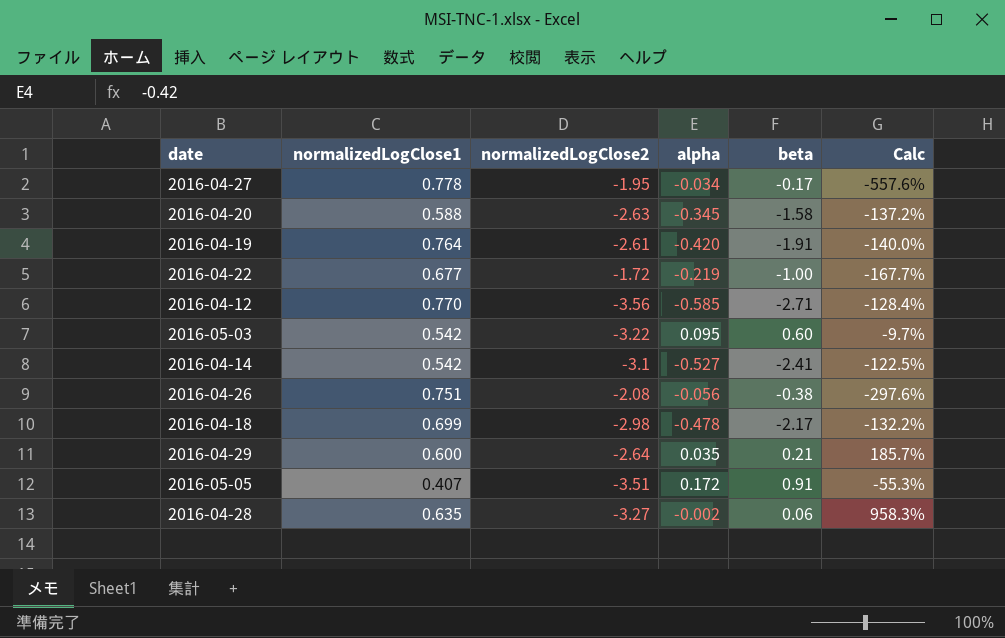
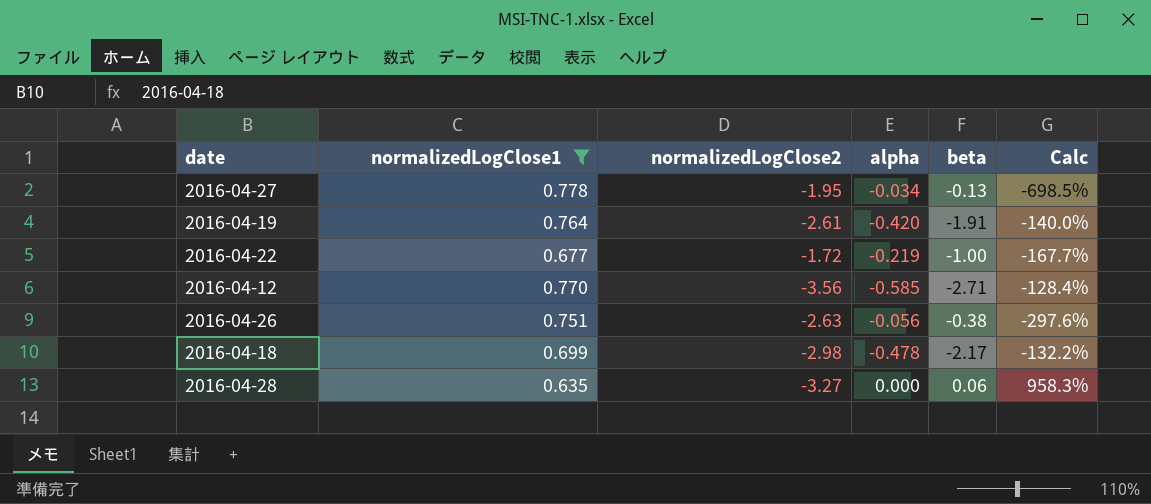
filter: none -> normalizedLogClose1 >= 0.635
2016-04-27 | beta: -0.17 -> -0.13
2016-04-27 | Calc: -557.6% -> -698.5%
2016-04-26 | normalizedLogClose2: -2.08 -> -2.63
2016-04-28 | alpha: -0.002 -> 0.000

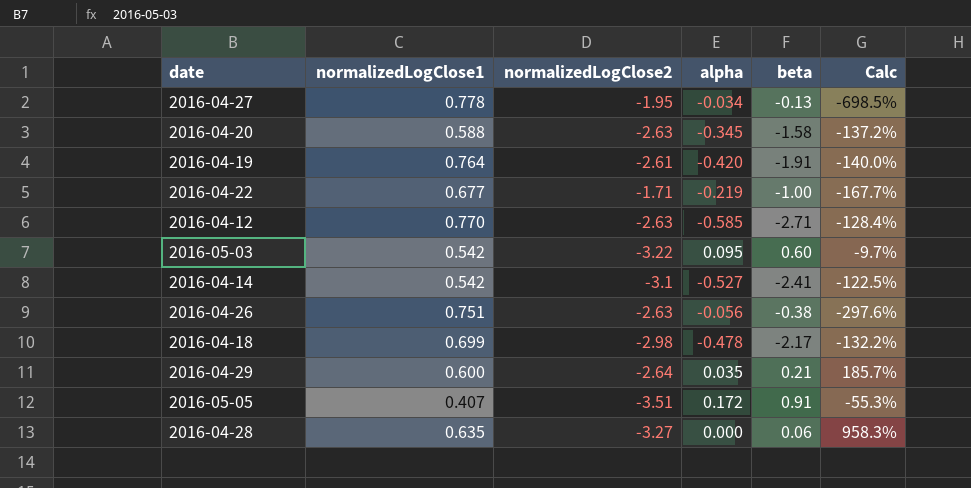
filter: normalizedLogClose1 >= 0.635 -> none
2016-04-22 | normalizedLogClose2: -1.72 -> -1.71
2016-04-12 | normalizedLogClose2: -3.56 -> -2.63

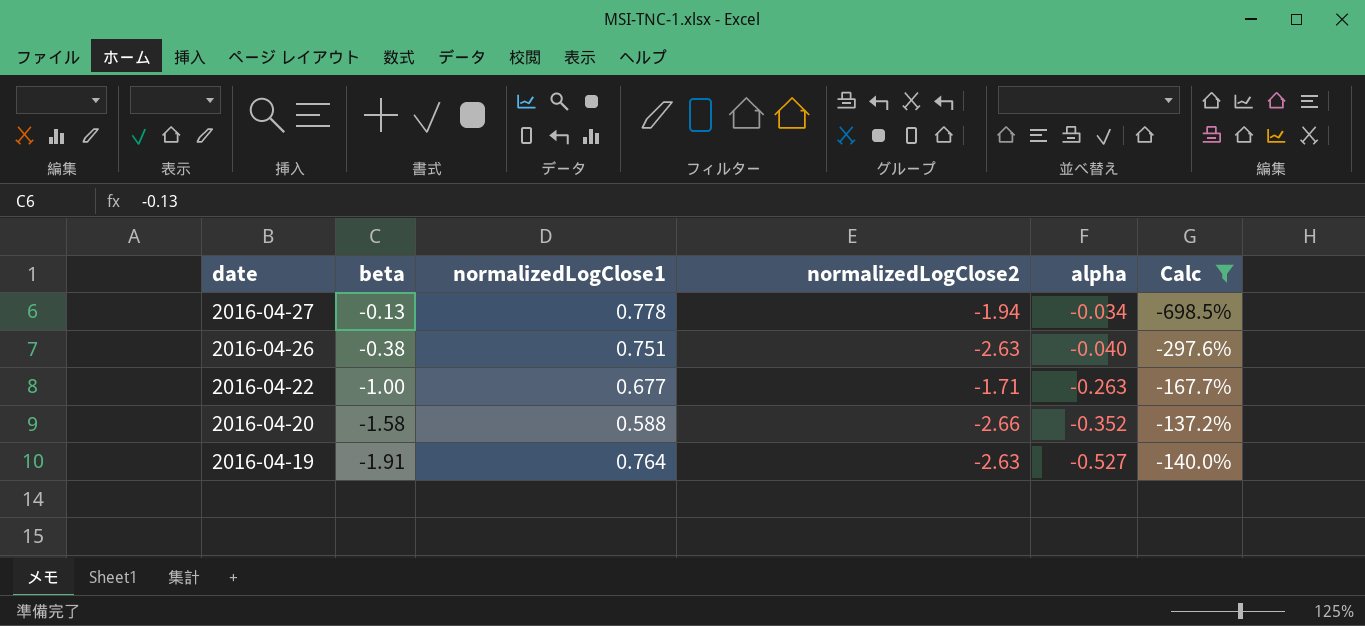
filter: none -> Calc <= -137.2%
row order: none -> date descending
column beta | position: 5 -> 2
2016-04-27 | normalizedLogClose2: -1.95 -> -1.94
2016-04-26 | alpha: -0.056 -> -0.040
2016-04-22 | alpha: -0.219 -> -0.263
2016-04-20 | normalizedLogClose2: -2.63 -> -2.66
2016-04-20 | alpha: -0.345 -> -0.352
2016-04-19 | normalizedLogClose2: -2.61 -> -2.63
2016-04-19 | alpha: -0.420 -> -0.527

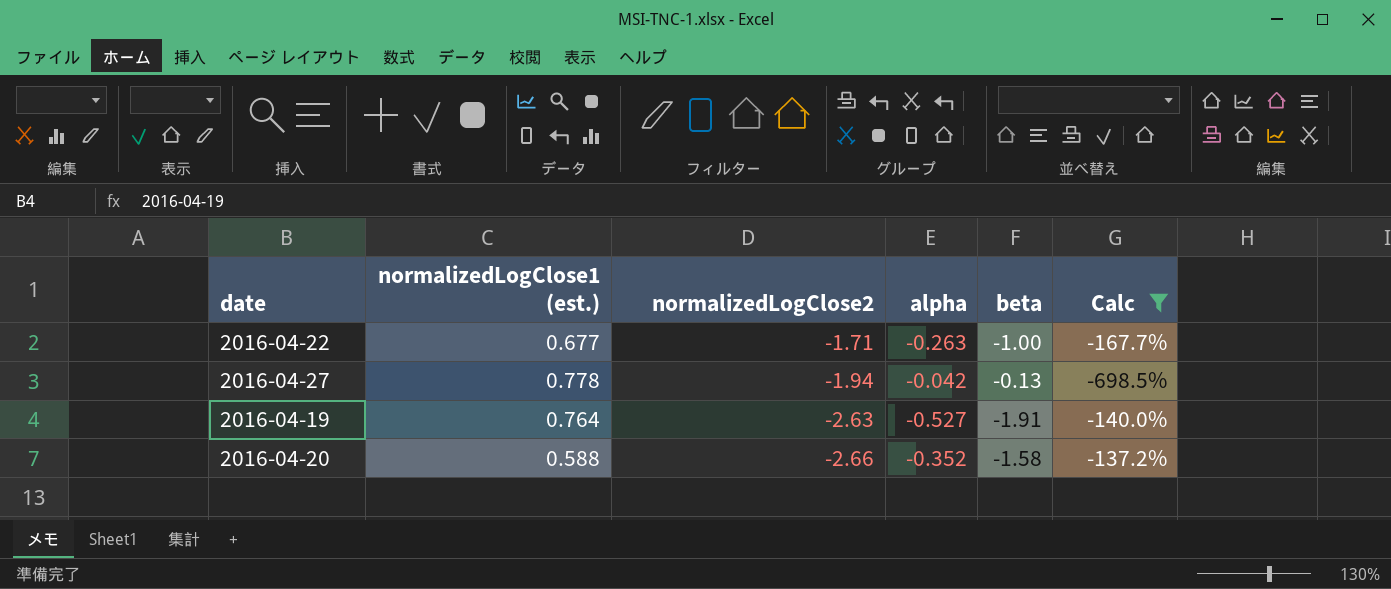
row order: date descending -> normalizedLogClose2 descending
column name: normalizedLogClose1 -> normalizedLogClose1 (est.)
column beta | position: 2 -> 5
row 2016-04-26: -0.38 | 0.751 | -2.63 | -0.040 | -297.6% -> none
2016-04-27 | alpha: -0.034 -> -0.042

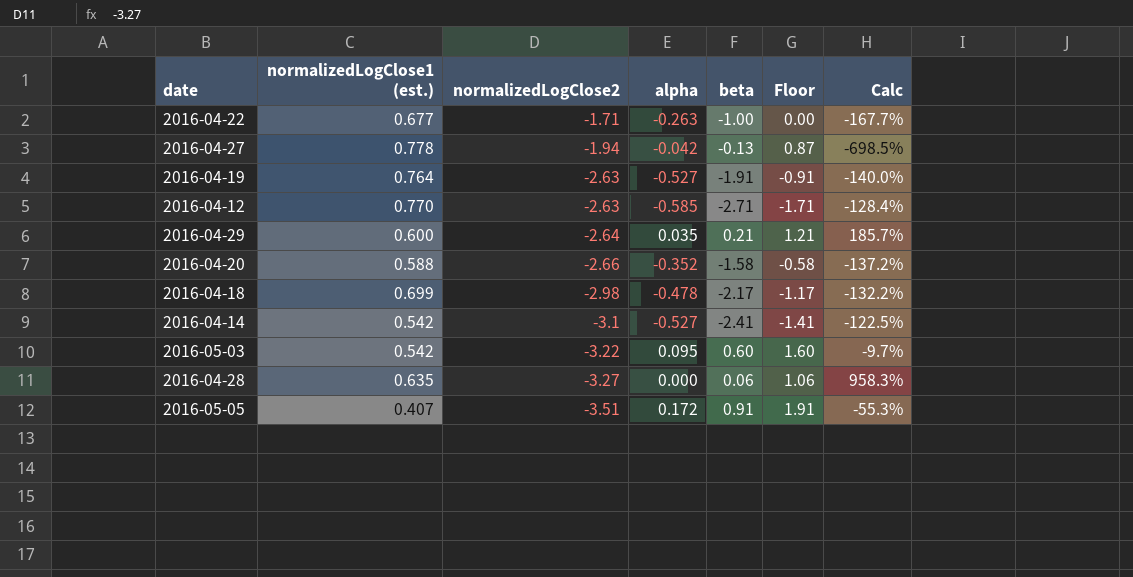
filter: Calc <= -137.2% -> none
column Floor | formula: none -> [beta] + 1

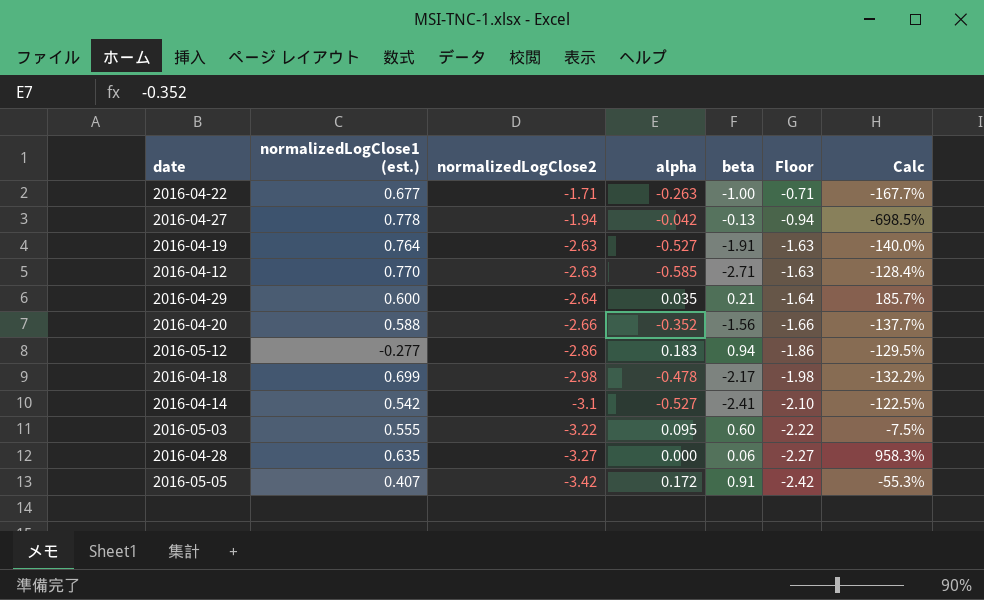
column Floor | formula: [beta] + 1 -> [normalizedLogClose2] + 1
2016-04-20 | beta: -1.58 -> -1.56
2016-04-20 | Calc: -137.2% -> -137.7%
row 2016-05-12: none -> -0.277 | -2.86 | 0.183 | 0.94 | -1.86 | -129.5%
2016-05-03 | normalizedLogClose1 (est.): 0.542 -> 0.555
2016-05-03 | Calc: -9.7% -> -7.5%
2016-05-05 | normalizedLogClose2: -3.51 -> -3.42

